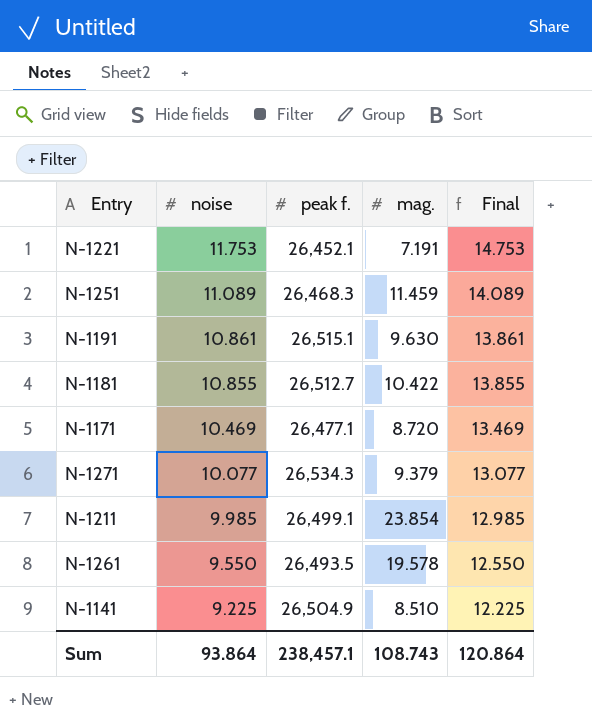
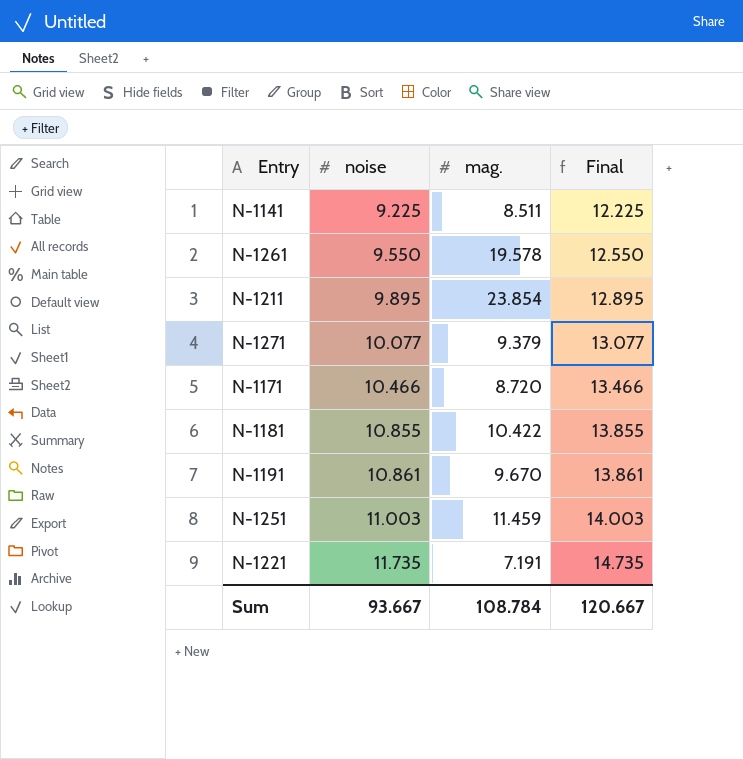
row order: noise descending -> noise ascending
column peak f. | position: 3 -> none
N-1141 | mag.: 8.510 -> 8.511
N-1211 | noise: 9.985 -> 9.895
N-1211 | Final: 12.985 -> 12.895
N-1171 | noise: 10.469 -> 10.466
N-1171 | Final: 13.469 -> 13.466
N-1191 | mag.: 9.630 -> 9.670
N-1251 | noise: 11.089 -> 11.003
N-1251 | Final: 14.089 -> 14.003
N-1221 | noise: 11.753 -> 11.735
N-1221 | Final: 14.753 -> 14.735
Sum | noise: 93.864 -> 93.667
Sum | mag.: 108.743 -> 108.784
Sum | Final: 120.864 -> 120.667

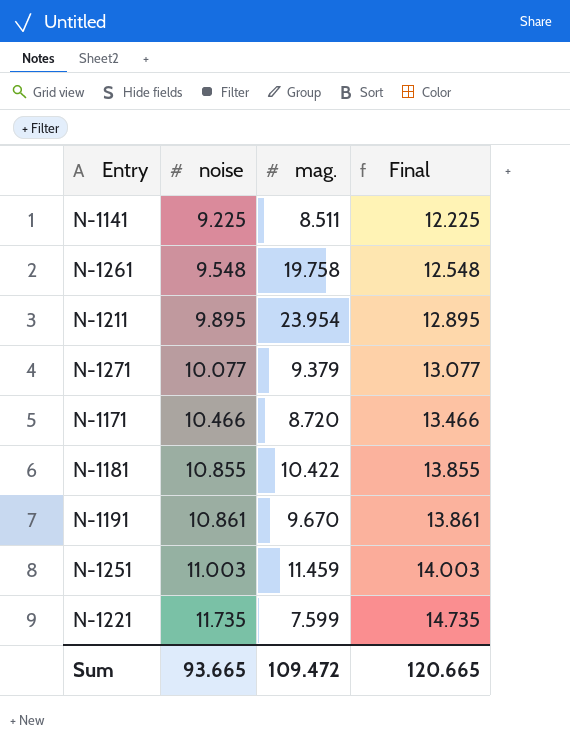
N-1261 | noise: 9.550 -> 9.548
N-1261 | mag.: 19.578 -> 19.758
N-1261 | Final: 12.550 -> 12.548
N-1211 | mag.: 23.854 -> 23.954
N-1221 | mag.: 7.191 -> 7.599
Sum | noise: 93.667 -> 93.665
Sum | mag.: 108.784 -> 109.472
Sum | Final: 120.667 -> 120.665

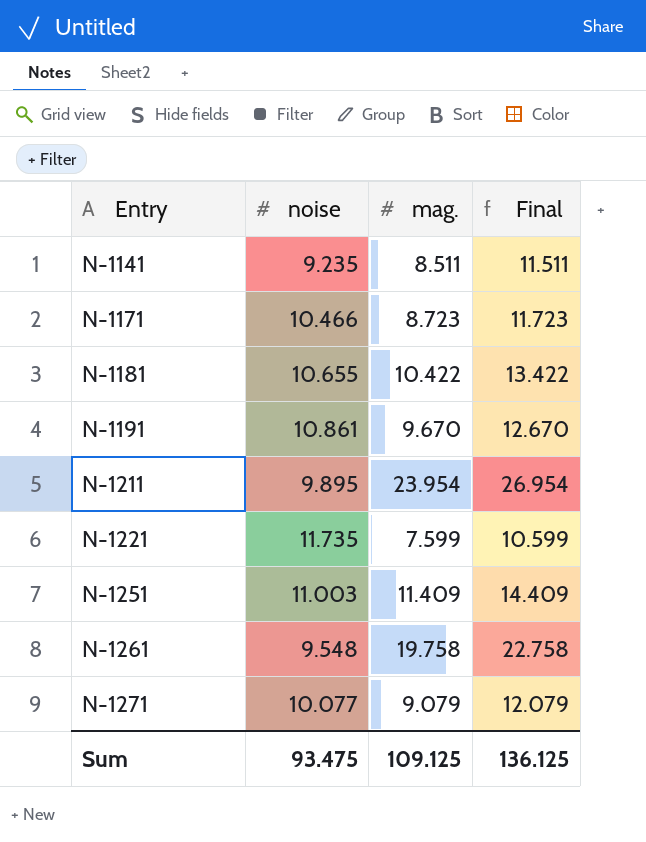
row order: noise ascending -> Entry ascending
column Final | formula: [noise] + 3 -> [mag.] + 3
N-1141 | noise: 9.225 -> 9.235
N-1171 | mag.: 8.720 -> 8.723
N-1181 | noise: 10.855 -> 10.655
N-1251 | mag.: 11.459 -> 11.409
N-1271 | mag.: 9.379 -> 9.079
Sum | noise: 93.665 -> 93.475
Sum | mag.: 109.472 -> 109.125
Sum | Final: 120.665 -> 136.125

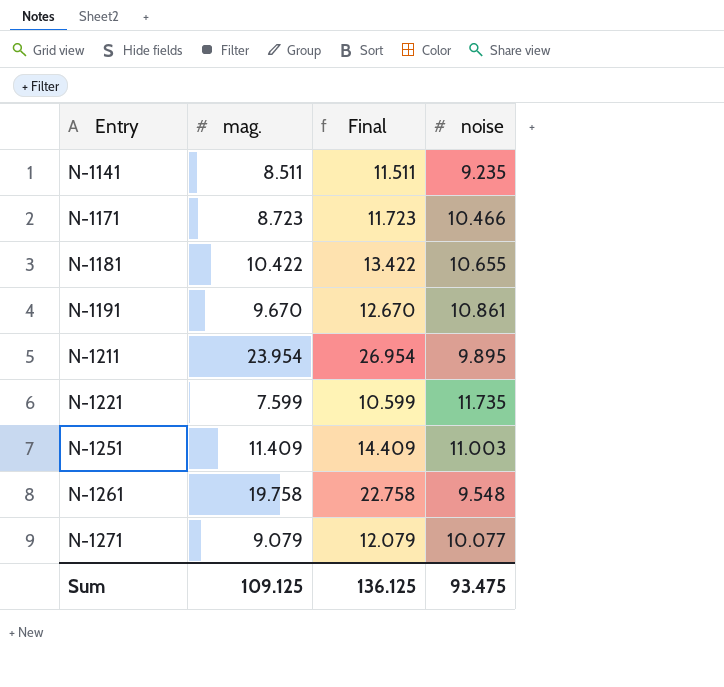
column noise | position: 2 -> 4

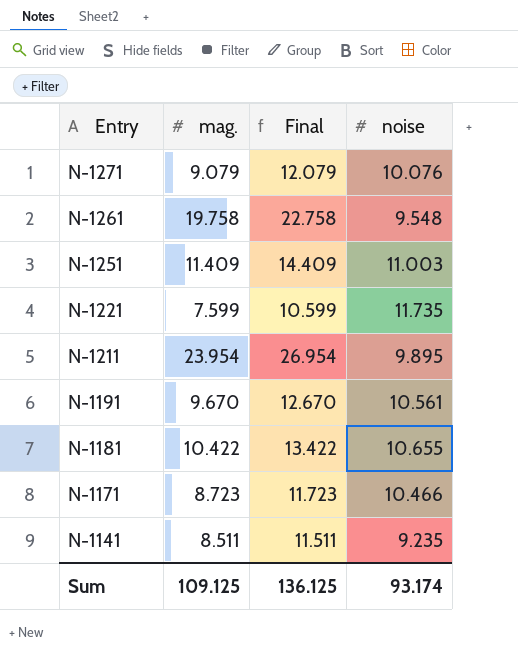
row order: Entry ascending -> Entry descending
N-1271 | noise: 10.077 -> 10.076
N-1191 | noise: 10.861 -> 10.561
Sum | noise: 93.475 -> 93.174

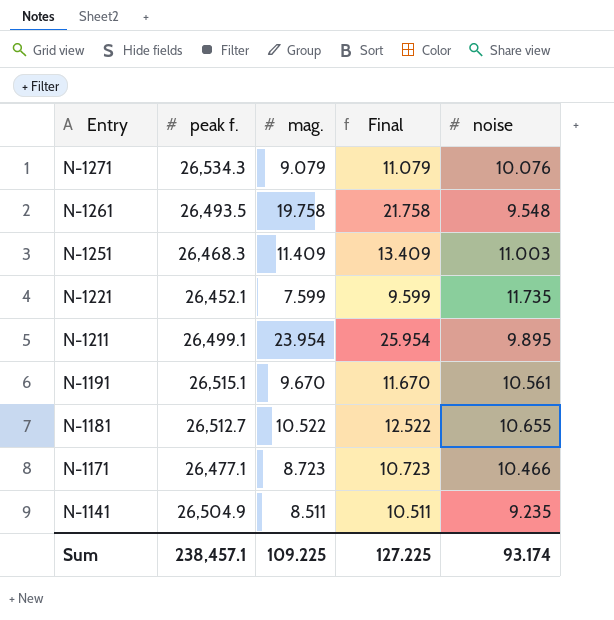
column peak f. | position: none -> 2
column Final | formula: [mag.] + 3 -> [mag.] + 2
N-1181 | mag.: 10.422 -> 10.522
Sum | mag.: 109.125 -> 109.225
Sum | Final: 136.125 -> 127.225

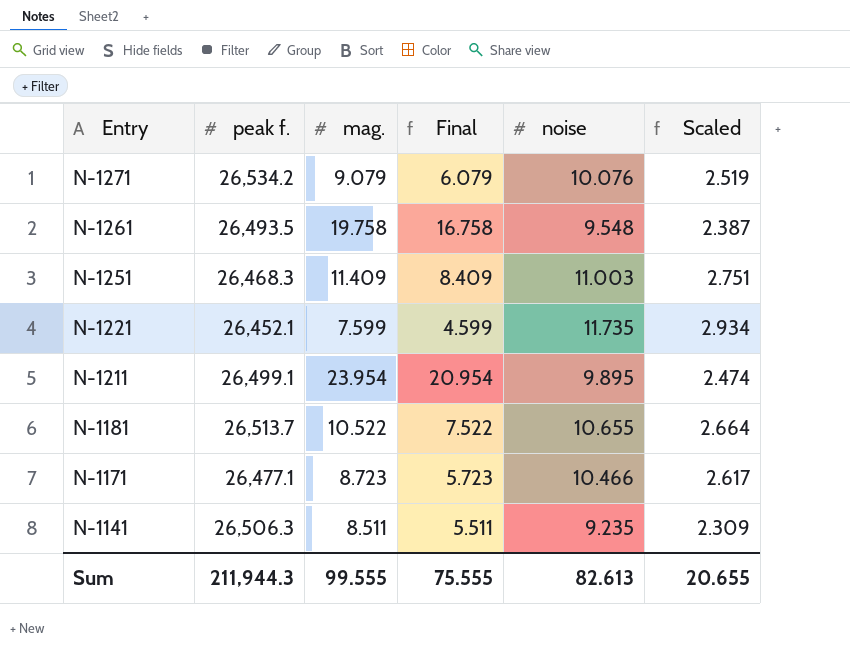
column Final | formula: [mag.] + 2 -> [mag.] - 3
column Scaled | formula: none -> [noise] * 0.25
row N-1191: 26,515.1 | 9.670 | 11.670 | 10.561 -> none
N-1271 | peak f.: 26,534.3 -> 26,534.2
N-1181 | peak f.: 26,512.7 -> 26,513.7
N-1141 | peak f.: 26,504.9 -> 26,506.3
Sum | peak f.: 238,457.1 -> 211,944.3
Sum | mag.: 109.225 -> 99.555
Sum | Final: 127.225 -> 75.555
Sum | noise: 93.174 -> 82.613

